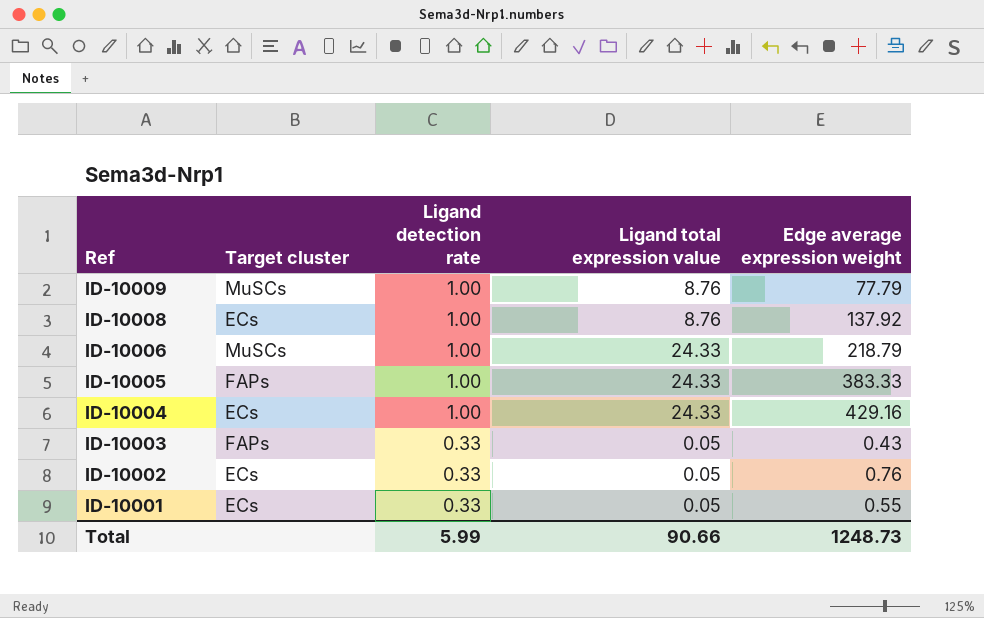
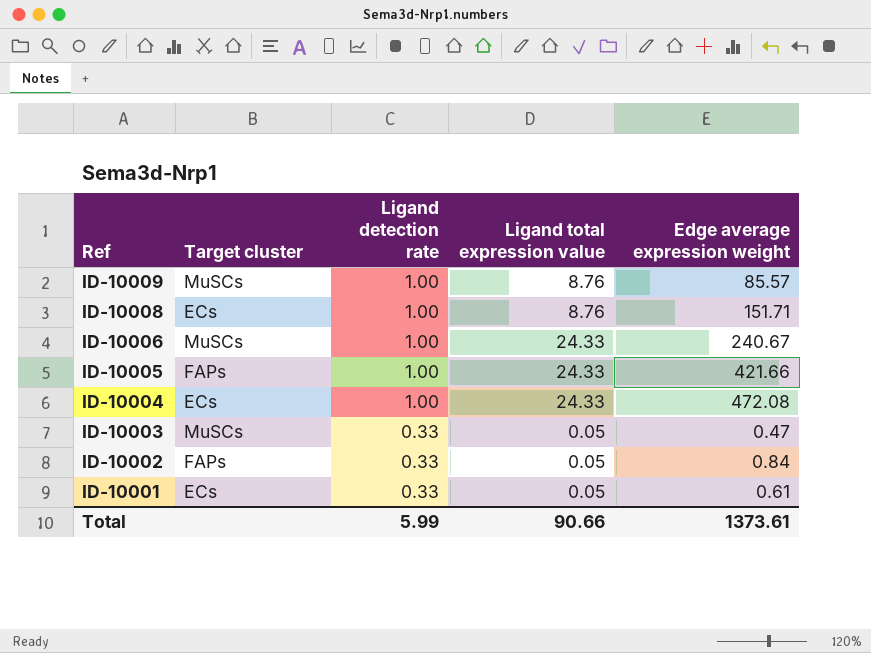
ID-10009 | Edge average expression weight: 77.79 -> 85.57
ID-10008 | Edge average expression weight: 137.92 -> 151.71
ID-10006 | Edge average expression weight: 218.79 -> 240.67
ID-10005 | Edge average expression weight: 383.33 -> 421.66
ID-10004 | Edge average expression weight: 429.16 -> 472.08
ID-10003 | Target cluster: FAPs -> MuSCs
ID-10003 | Edge average expression weight: 0.43 -> 0.47
ID-10002 | Target cluster: ECs -> FAPs
ID-10002 | Edge average expression weight: 0.76 -> 0.84
ID-10001 | Edge average expression weight: 0.55 -> 0.61
Total | Edge average expression weight: 1248.73 -> 1373.61

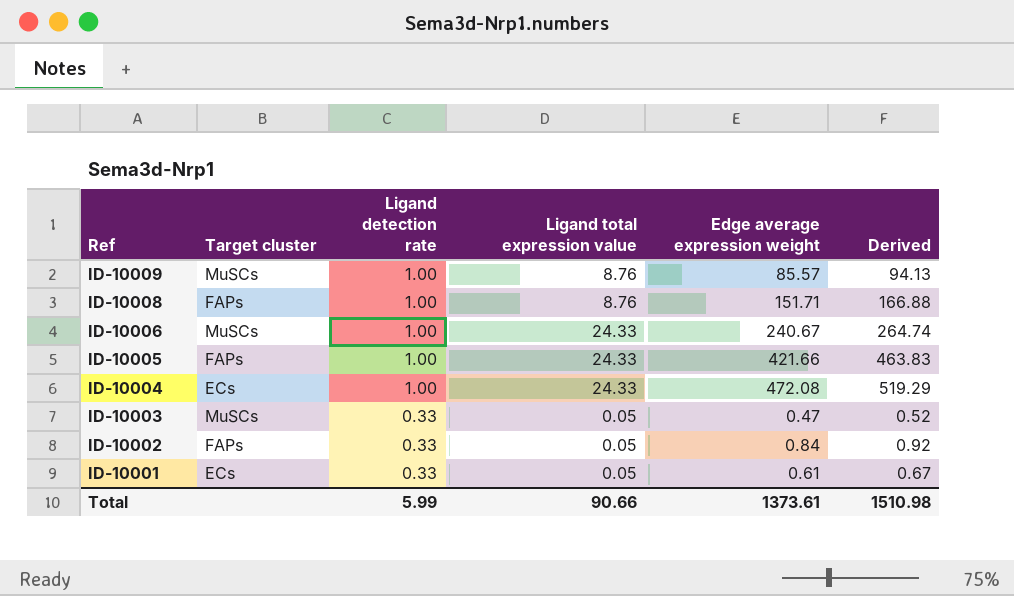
column Derived | formula: none -> [Edge average expression weight] * 1.1
ID-10008 | Target cluster: ECs -> FAPs

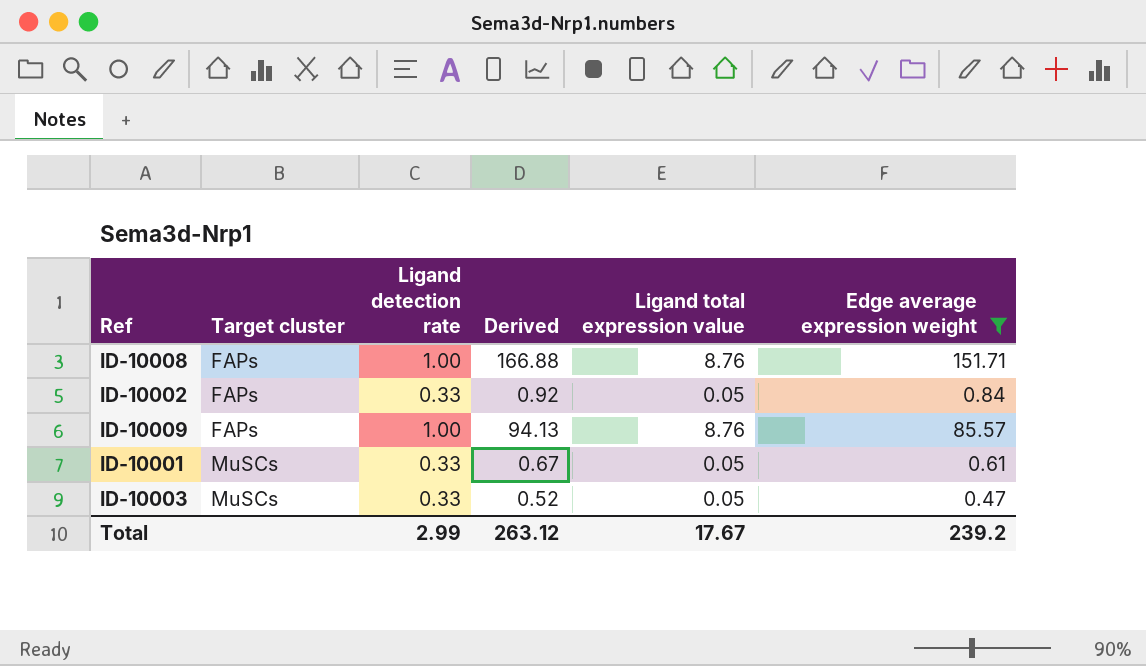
filter: none -> Edge average expression weight <= 151.71
row order: Ref descending -> Target cluster ascending
column Derived | position: 6 -> 4
ID-10009 | Target cluster: MuSCs -> FAPs
ID-10001 | Target cluster: ECs -> MuSCs
Total | Ligand detection rate: 5.99 -> 2.99
Total | Derived: 1510.98 -> 263.12
Total | Ligand total expression value: 90.66 -> 17.67
Total | Edge average expression weight: 1373.61 -> 239.2

